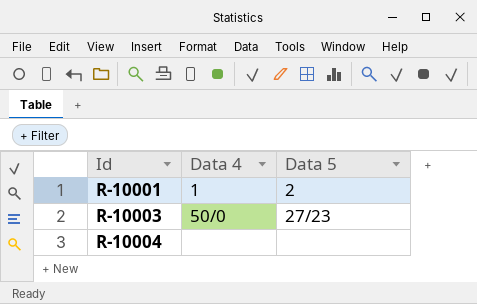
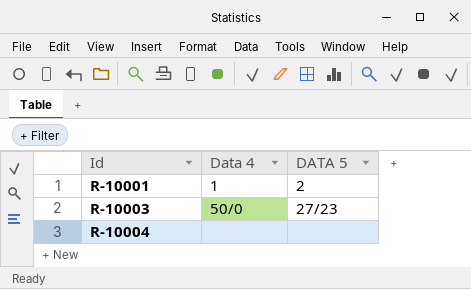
column name: Data 5 -> DATA 5

